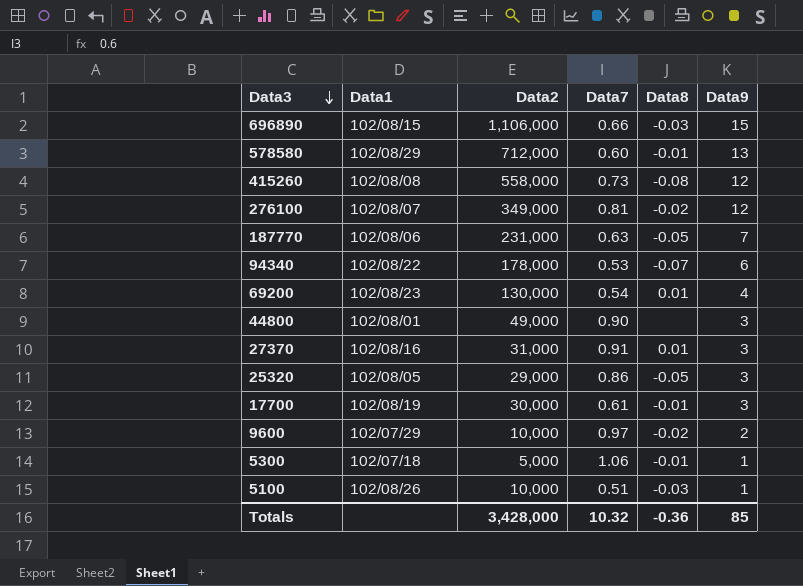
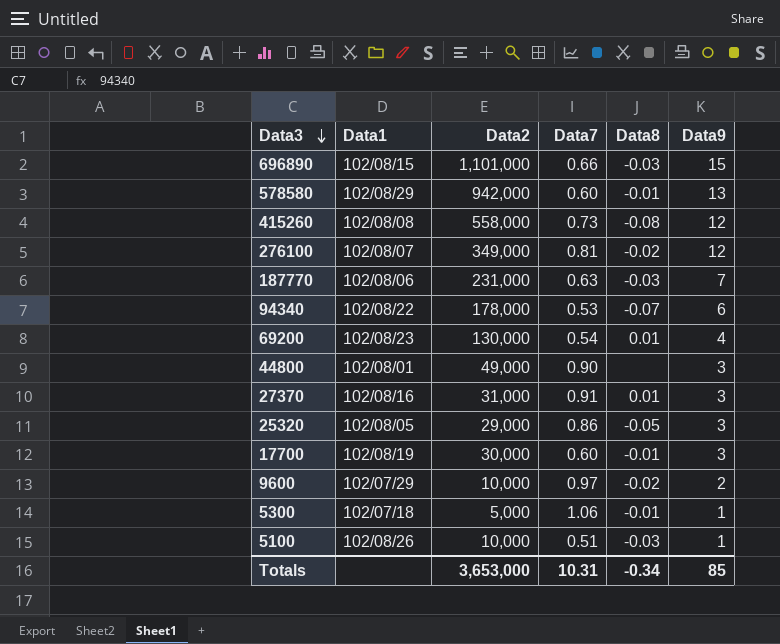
696890 | Data2: 1,106,000 -> 1,101,000
578580 | Data2: 712,000 -> 942,000
187770 | Data8: -0.05 -> -0.03
17700 | Data7: 0.61 -> 0.60
Totals | Data2: 3,428,000 -> 3,653,000
Totals | Data7: 10.32 -> 10.31
Totals | Data8: -0.36 -> -0.34

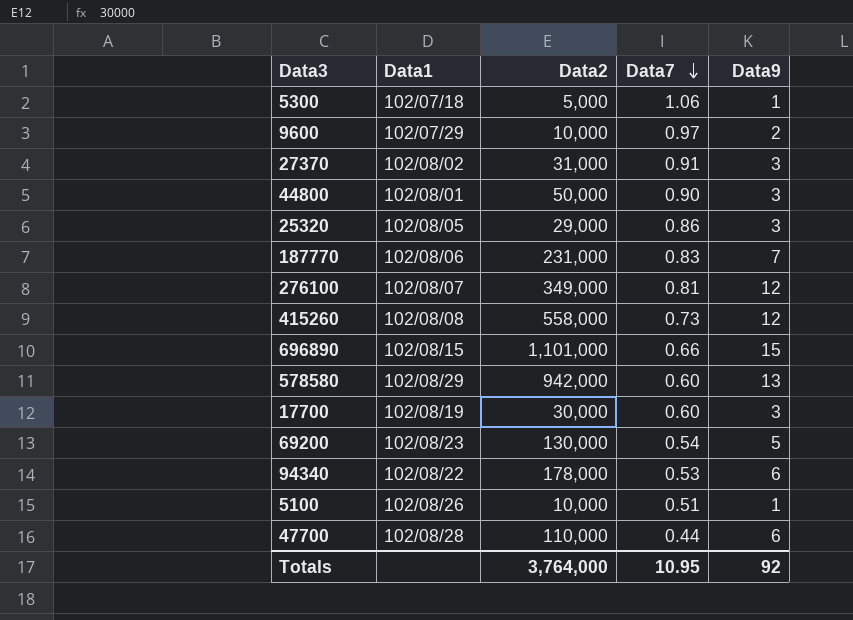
row order: Data3 descending -> Data7 descending
column Data8 | position: 5 -> none
27370 | Data1: 102/08/16 -> 102/08/02
44800 | Data2: 49,000 -> 50,000
187770 | Data7: 0.63 -> 0.83
69200 | Data9: 4 -> 5
row 47700: none -> 102/08/28 | 110,000 | 0.44 | 6
Totals | Data2: 3,653,000 -> 3,764,000
Totals | Data7: 10.31 -> 10.95
Totals | Data9: 85 -> 92

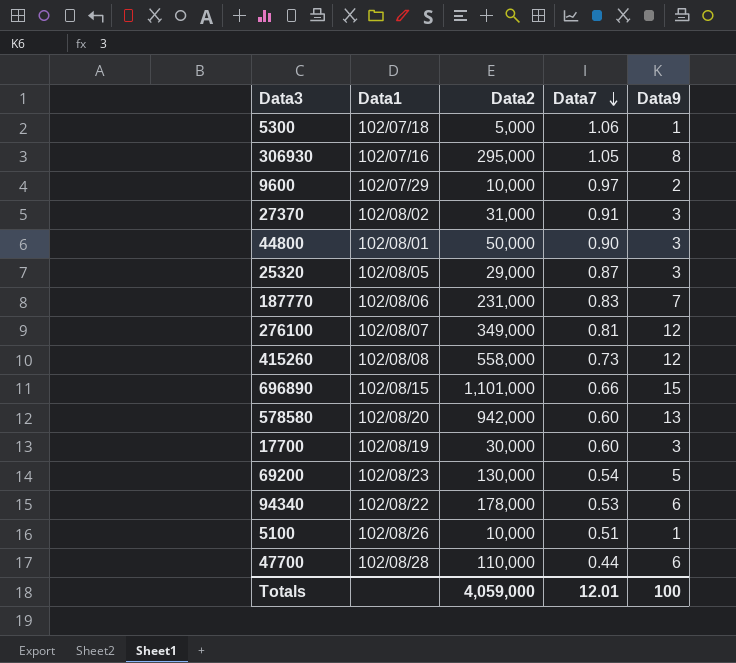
row 306930: none -> 102/07/16 | 295,000 | 1.05 | 8
25320 | Data7: 0.86 -> 0.87
578580 | Data1: 102/08/29 -> 102/08/20
Totals | Data2: 3,764,000 -> 4,059,000
Totals | Data7: 10.95 -> 12.01
Totals | Data9: 92 -> 100

